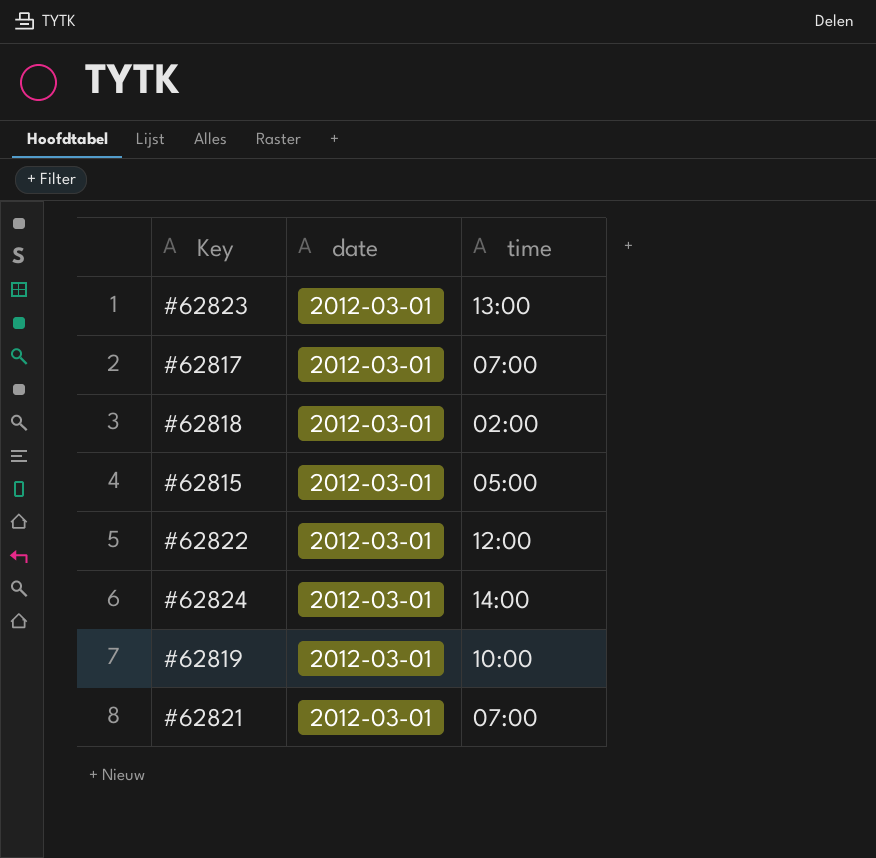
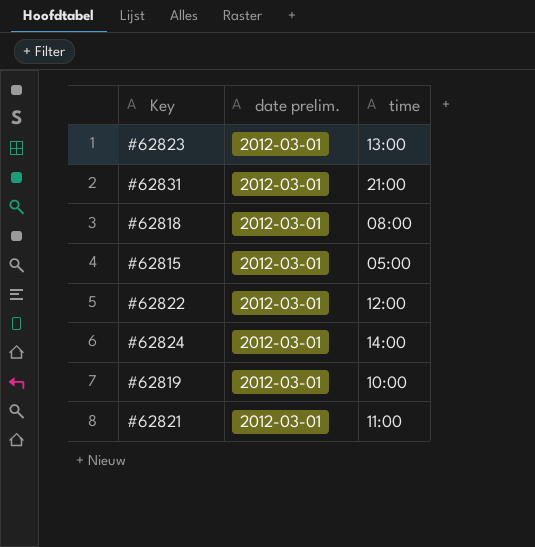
column name: date -> date prelim.
row #62817: 2012-03-01 | 07:00 -> none
row #62831: none -> 2012-03-01 | 21:00
#62818 | time: 02:00 -> 08:00
#62821 | time: 07:00 -> 11:00

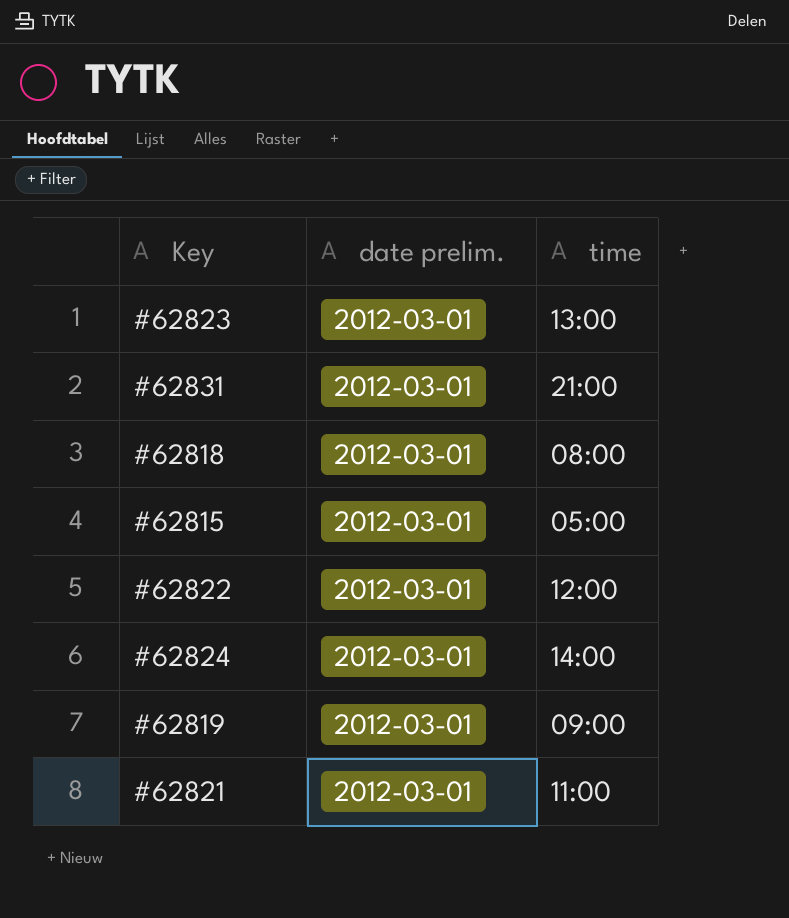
#62819 | time: 10:00 -> 09:00

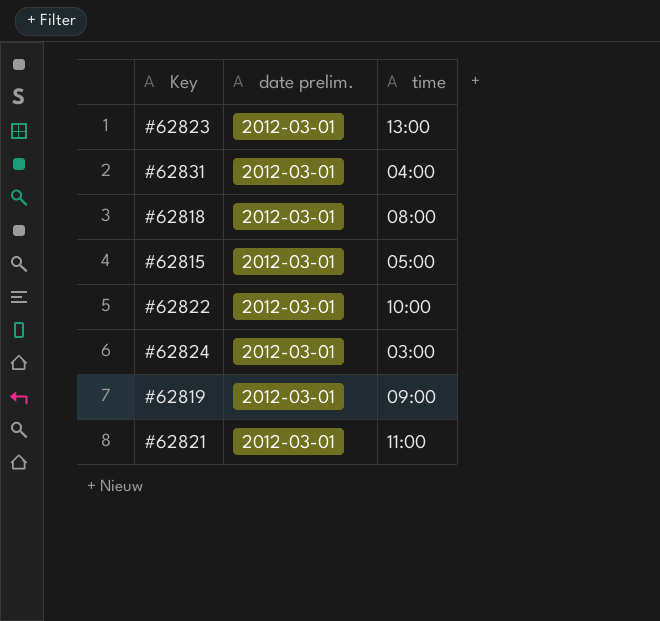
#62831 | time: 21:00 -> 04:00
#62822 | time: 12:00 -> 10:00
#62824 | time: 14:00 -> 03:00

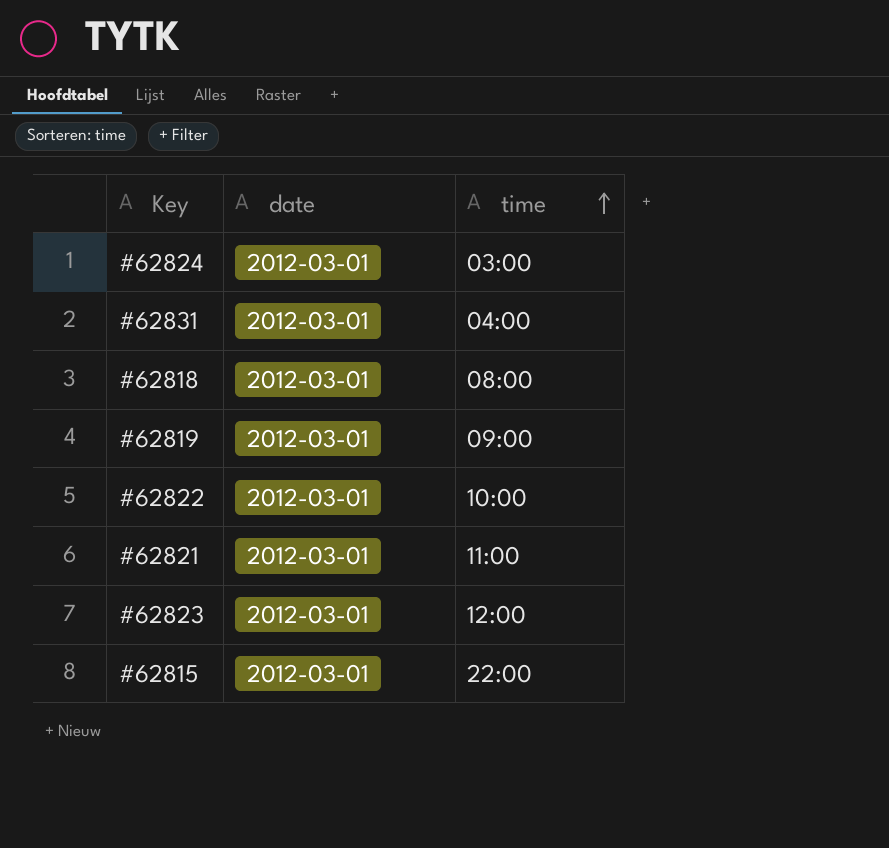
row order: none -> time ascending
column name: date prelim. -> date
#62823 | time: 13:00 -> 12:00
#62815 | time: 05:00 -> 22:00

